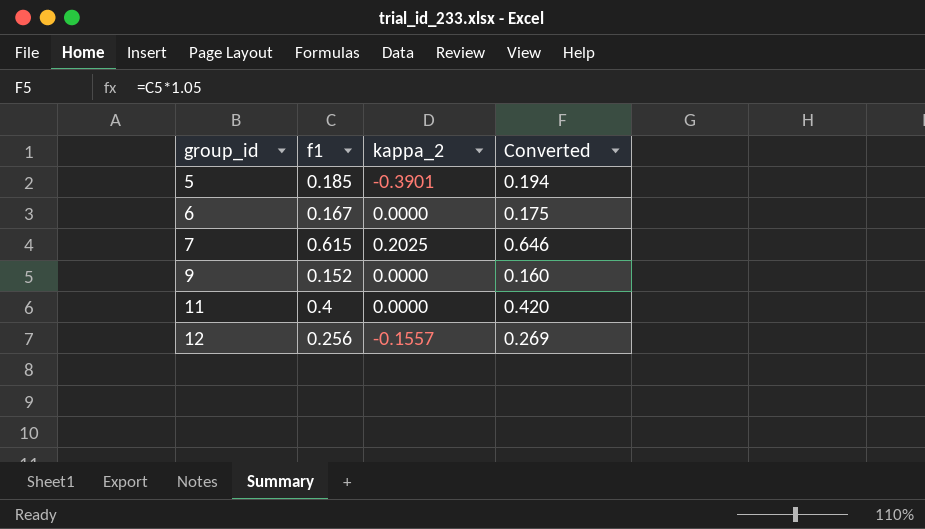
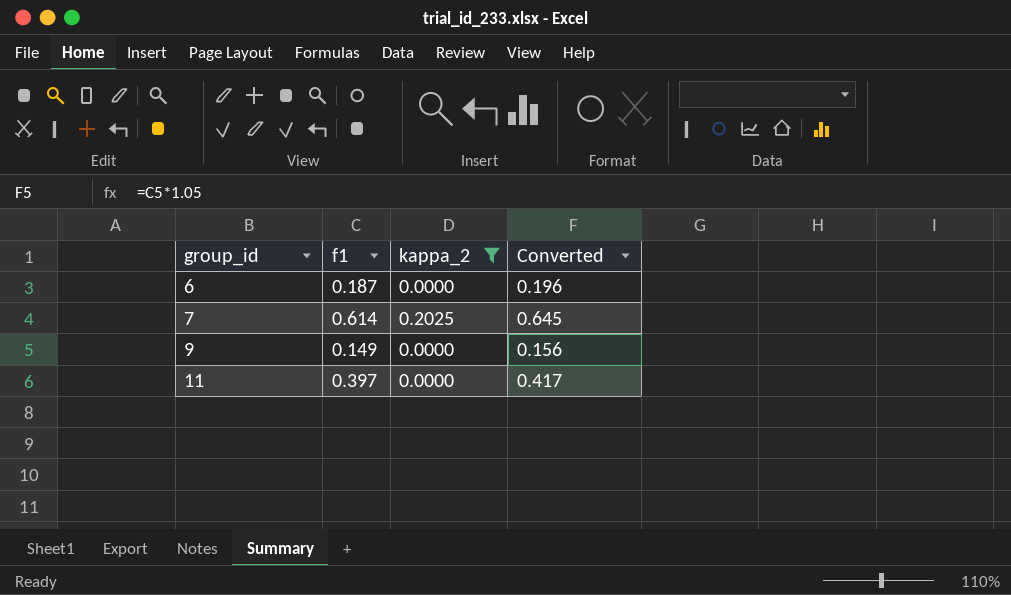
filter: none -> kappa_2 >= 0.0000
6 | f1: 0.167 -> 0.187
6 | Converted: 0.175 -> 0.196
7 | f1: 0.615 -> 0.614
7 | Converted: 0.646 -> 0.645
9 | f1: 0.152 -> 0.149
9 | Converted: 0.160 -> 0.156
11 | f1: 0.4 -> 0.397
11 | Converted: 0.420 -> 0.417

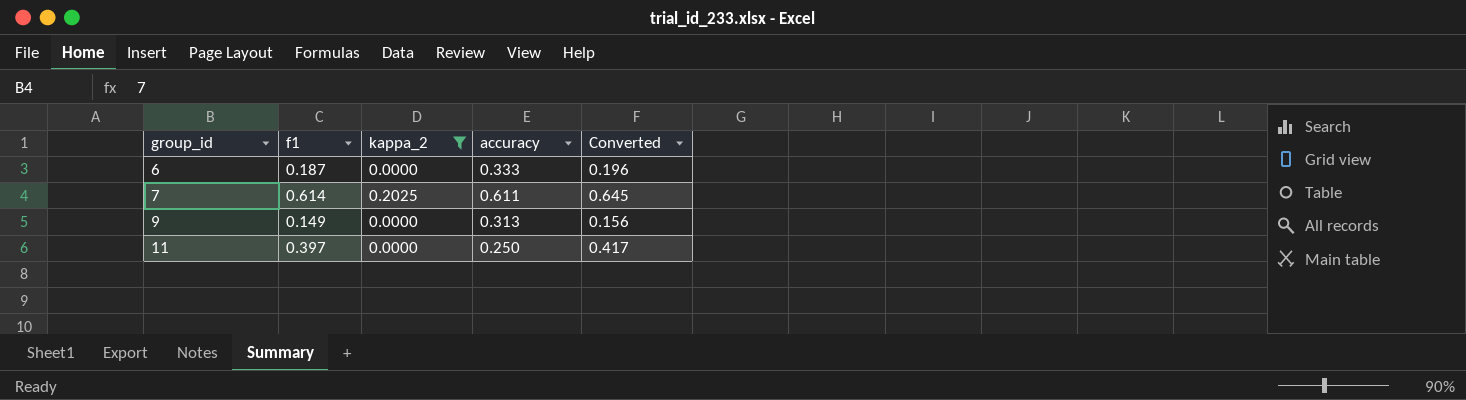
column accuracy | position: none -> 4

